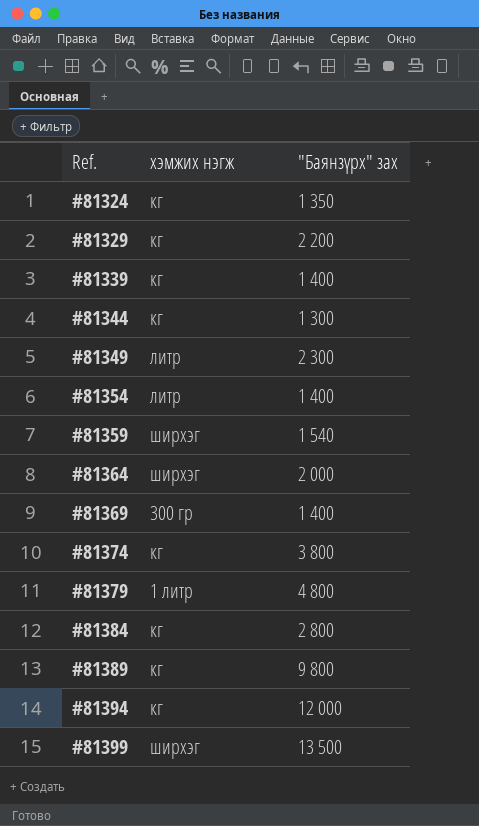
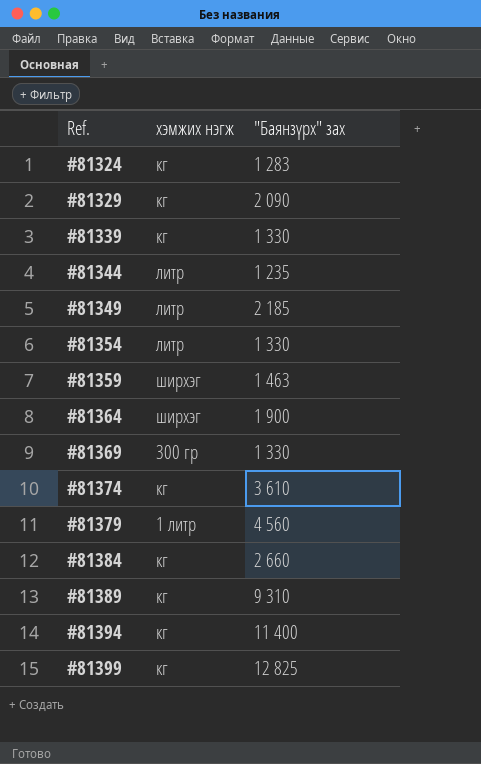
#81324 | "Баянзүрх" зах: 1 350 -> 1 283
#81329 | "Баянзүрх" зах: 2 200 -> 2 090
#81339 | "Баянзүрх" зах: 1 400 -> 1 330
#81344 | хэмжих нэгж: кг -> литр
#81344 | "Баянзүрх" зах: 1 300 -> 1 235
#81349 | "Баянзүрх" зах: 2 300 -> 2 185
#81354 | "Баянзүрх" зах: 1 400 -> 1 330
#81359 | "Баянзүрх" зах: 1 540 -> 1 463
#81364 | "Баянзүрх" зах: 2 000 -> 1 900
#81369 | "Баянзүрх" зах: 1 400 -> 1 330
#81374 | "Баянзүрх" зах: 3 800 -> 3 610
#81379 | "Баянзүрх" зах: 4 800 -> 4 560
#81384 | "Баянзүрх" зах: 2 800 -> 2 660
#81389 | "Баянзүрх" зах: 9 800 -> 9 310
#81394 | "Баянзүрх" зах: 12 000 -> 11 400
#81399 | хэмжих нэгж: ширхэг -> кг
#81399 | "Баянзүрх" зах: 13 500 -> 12 825

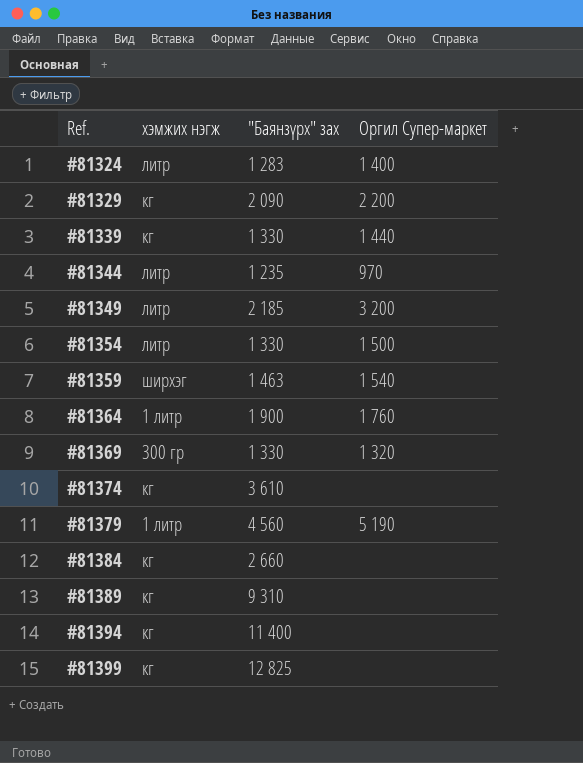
column Оргил Супер-маркет | position: none -> 4
#81324 | хэмжих нэгж: кг -> литр
#81364 | хэмжих нэгж: ширхэг -> 1 литр

